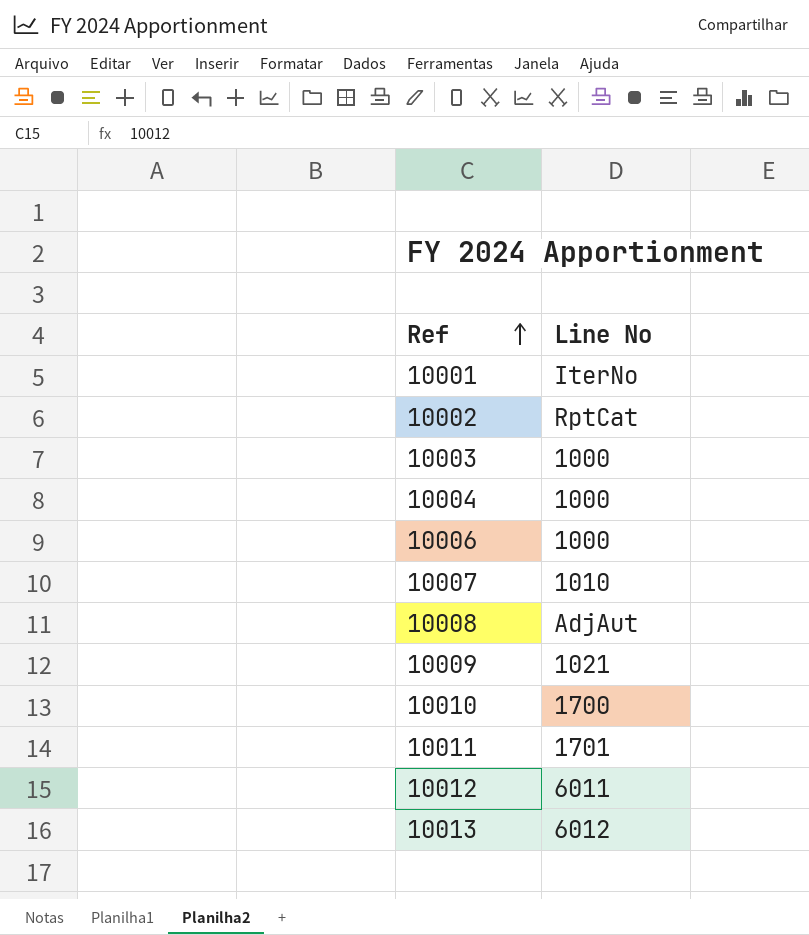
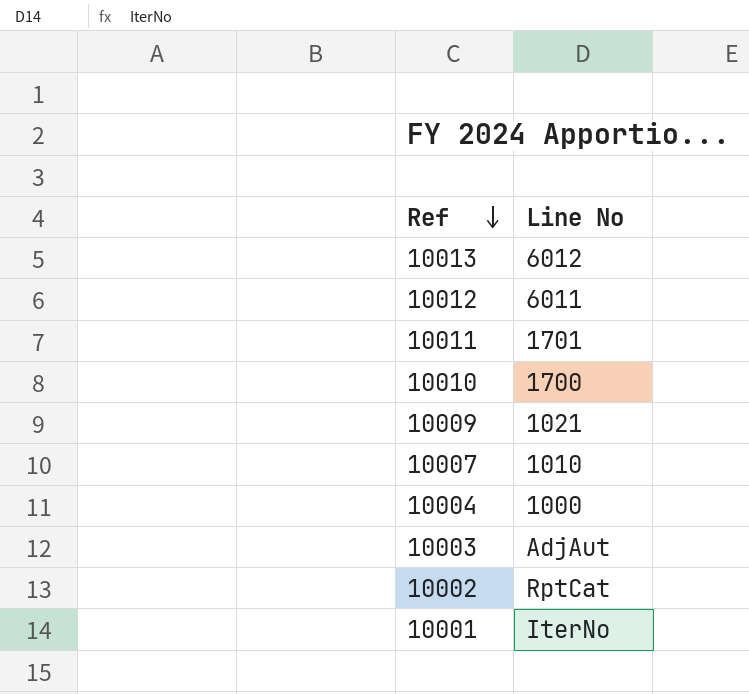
row order: Ref ascending -> Ref descending
row 10006: 1000 -> none
row 10008: AdjAut -> none
10003 | Line No: 1000 -> AdjAut

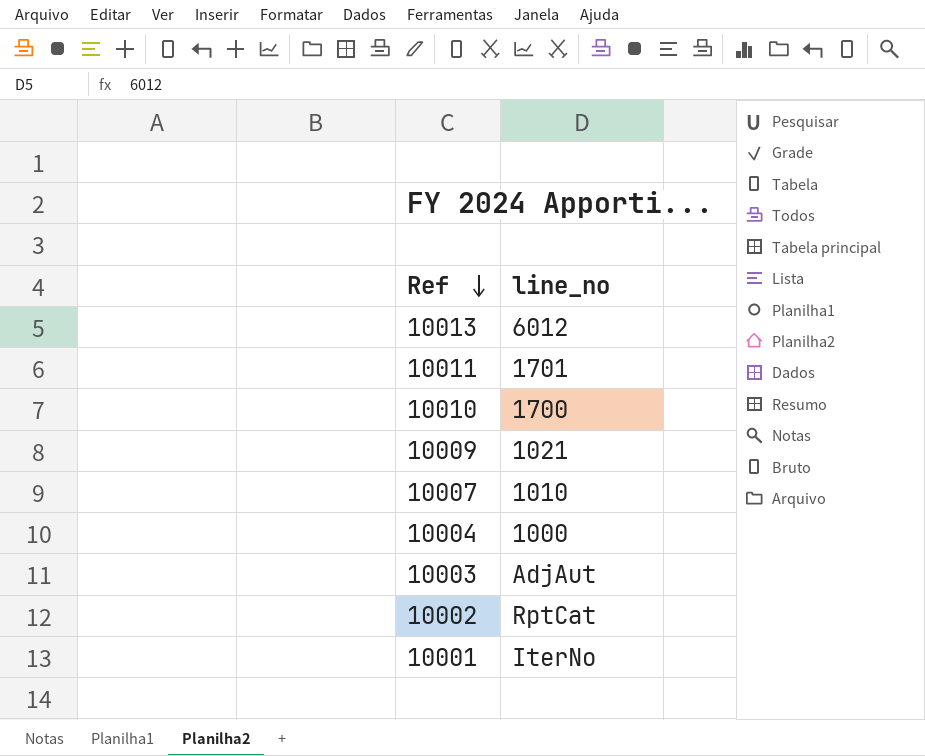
column name: Line No -> line_no
row 10012: 6011 -> none

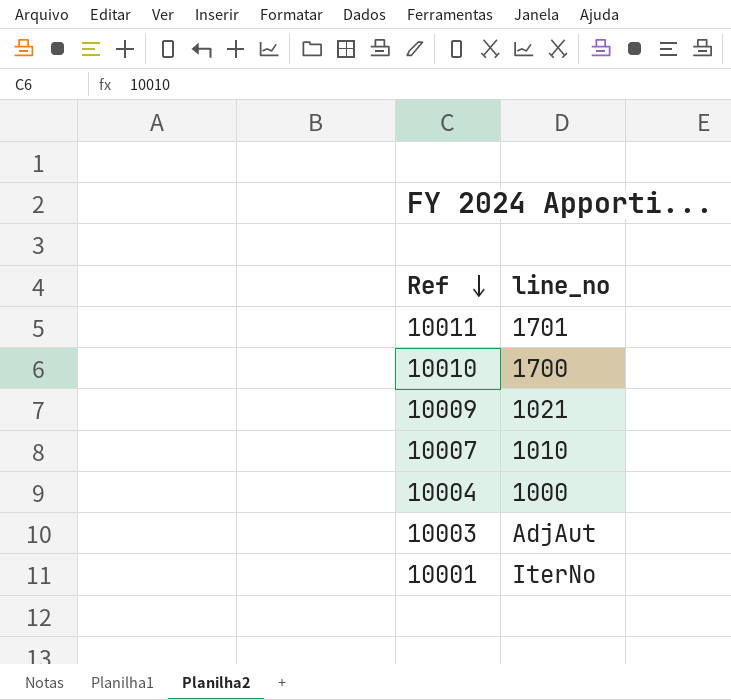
row 10013: 6012 -> none
row 10002: RptCat -> none

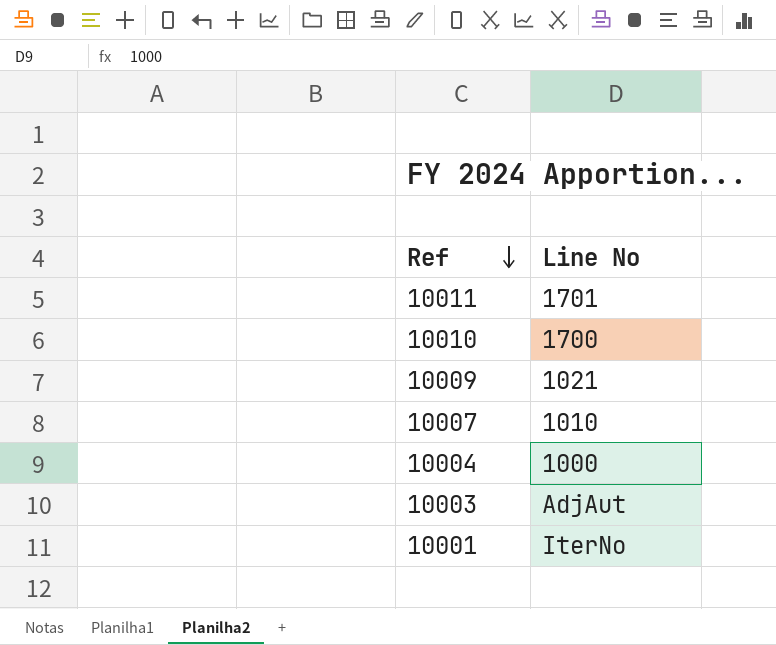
column name: line_no -> Line No

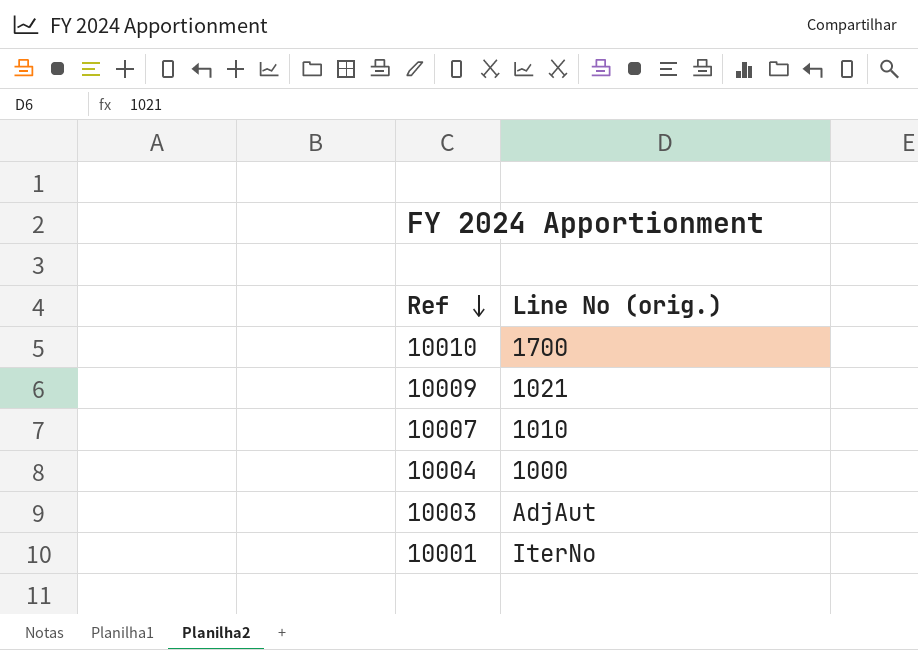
column name: Line No -> Line No (orig.)
row 10011: 1701 -> none

